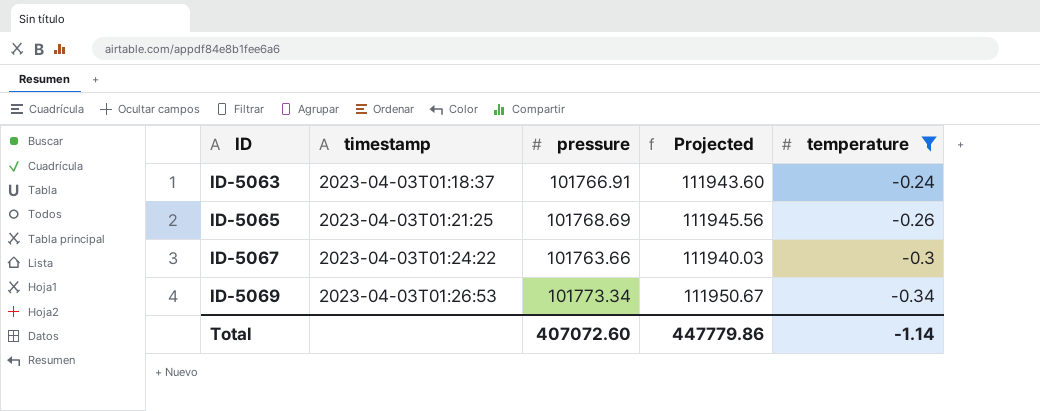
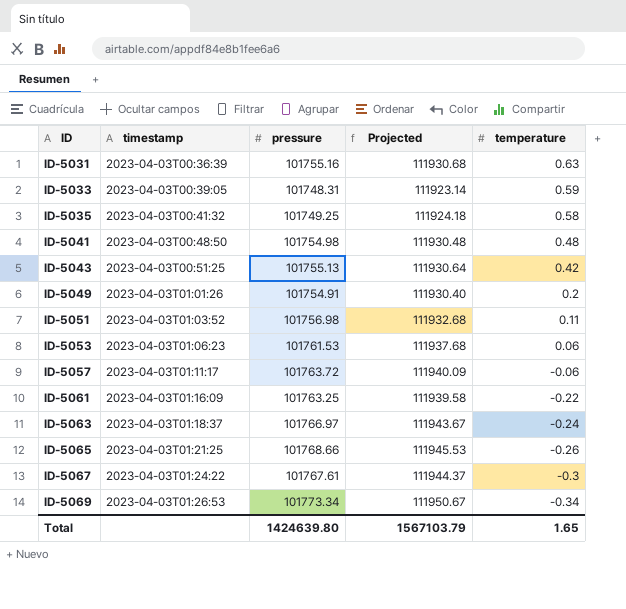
filter: temperature <= -0.24 -> none
ID-5063 | pressure: 101766.91 -> 101766.97
ID-5063 | Projected: 111943.60 -> 111943.67
ID-5065 | pressure: 101768.69 -> 101768.66
ID-5065 | Projected: 111945.56 -> 111945.53
ID-5067 | pressure: 101763.66 -> 101767.61
ID-5067 | Projected: 111940.03 -> 111944.37
Total | pressure: 407072.60 -> 1424639.80
Total | Projected: 447779.86 -> 1567103.79
Total | temperature: -1.14 -> 1.65

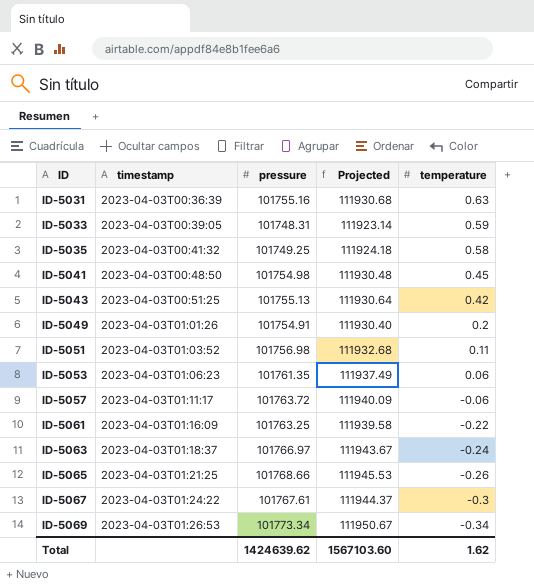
ID-5041 | temperature: 0.48 -> 0.45
ID-5053 | pressure: 101761.53 -> 101761.35
ID-5053 | Projected: 111937.68 -> 111937.49
Total | pressure: 1424639.80 -> 1424639.62
Total | Projected: 1567103.79 -> 1567103.60
Total | temperature: 1.65 -> 1.62

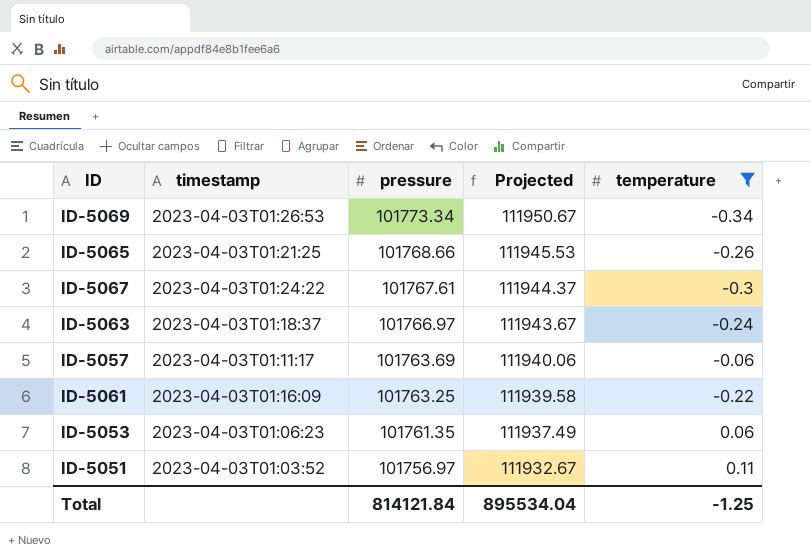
filter: none -> temperature <= 0.11
row order: ID ascending -> pressure descending
ID-5057 | pressure: 101763.72 -> 101763.69
ID-5057 | Projected: 111940.09 -> 111940.06
ID-5051 | pressure: 101756.98 -> 101756.97
ID-5051 | Projected: 111932.68 -> 111932.67
Total | pressure: 1424639.62 -> 814121.84
Total | Projected: 1567103.60 -> 895534.04
Total | temperature: 1.62 -> -1.25

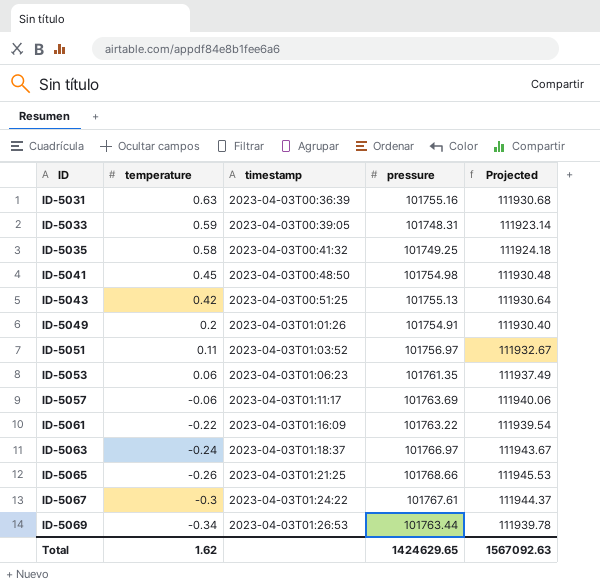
filter: temperature <= 0.11 -> none
row order: pressure descending -> ID ascending
column temperature | position: 5 -> 2
ID-5061 | pressure: 101763.25 -> 101763.22
ID-5061 | Projected: 111939.58 -> 111939.54
ID-5069 | pressure: 101773.34 -> 101763.44
ID-5069 | Projected: 111950.67 -> 111939.78
Total | temperature: -1.25 -> 1.62
Total | pressure: 814121.84 -> 1424629.65
Total | Projected: 895534.04 -> 1567092.63

